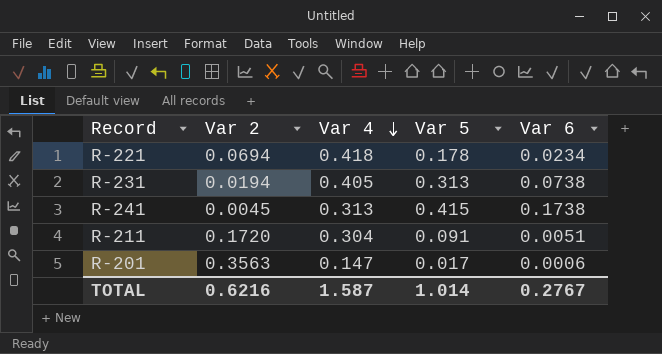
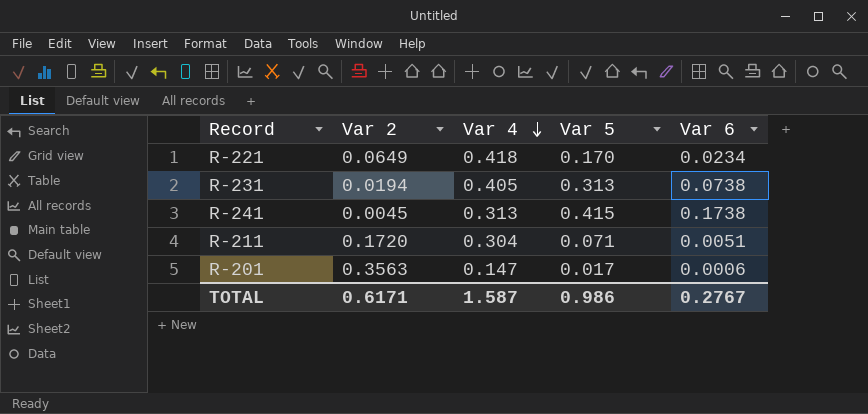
R-221 | Var 2: 0.0694 -> 0.0649
R-221 | Var 5: 0.178 -> 0.170
R-211 | Var 5: 0.091 -> 0.071
TOTAL | Var 2: 0.6216 -> 0.6171
TOTAL | Var 5: 1.014 -> 0.986

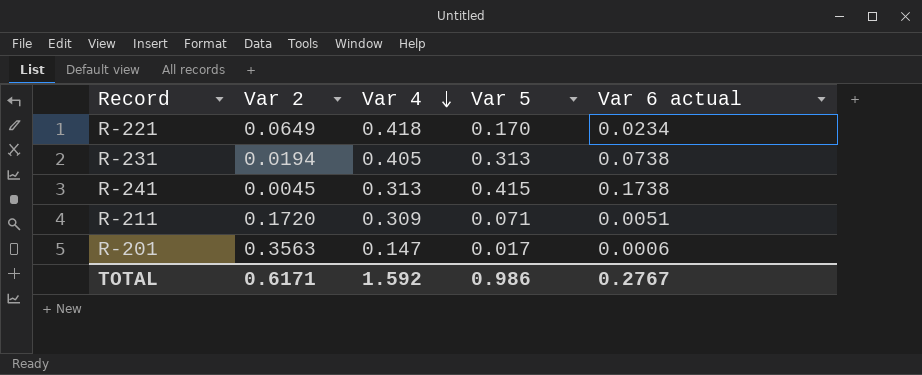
column name: Var 6 -> Var 6 actual
R-211 | Var 4: 0.304 -> 0.309
TOTAL | Var 4: 1.587 -> 1.592

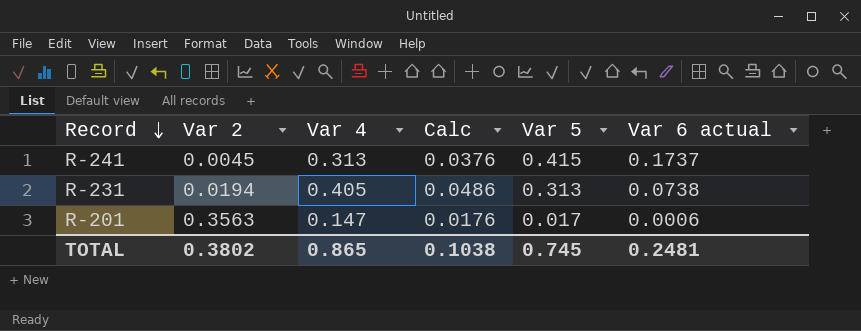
row order: Var 4 descending -> Record descending
column Calc | formula: none -> [Var 4] * 0.12
row R-221: 0.0649 | 0.418 | 0.170 | 0.0234 -> none
row R-211: 0.1720 | 0.309 | 0.071 | 0.0051 -> none
R-241 | Var 6 actual: 0.1738 -> 0.1737
TOTAL | Var 2: 0.6171 -> 0.3802
TOTAL | Var 4: 1.592 -> 0.865
TOTAL | Var 5: 0.986 -> 0.745
TOTAL | Var 6 actual: 0.2767 -> 0.2481

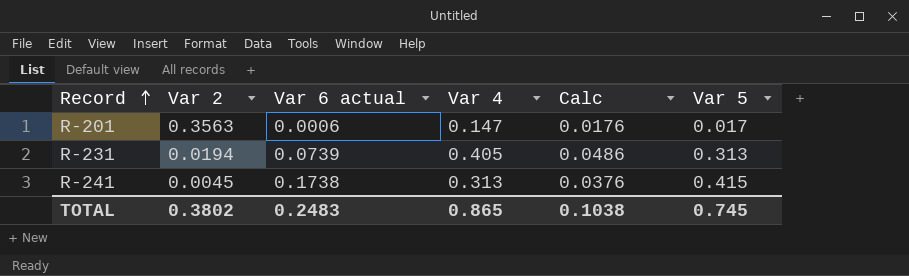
row order: Record descending -> Record ascending
column Var 6 actual | position: 6 -> 3
R-231 | Var 6 actual: 0.0738 -> 0.0739
R-241 | Var 6 actual: 0.1737 -> 0.1738
TOTAL | Var 6 actual: 0.2481 -> 0.2483

